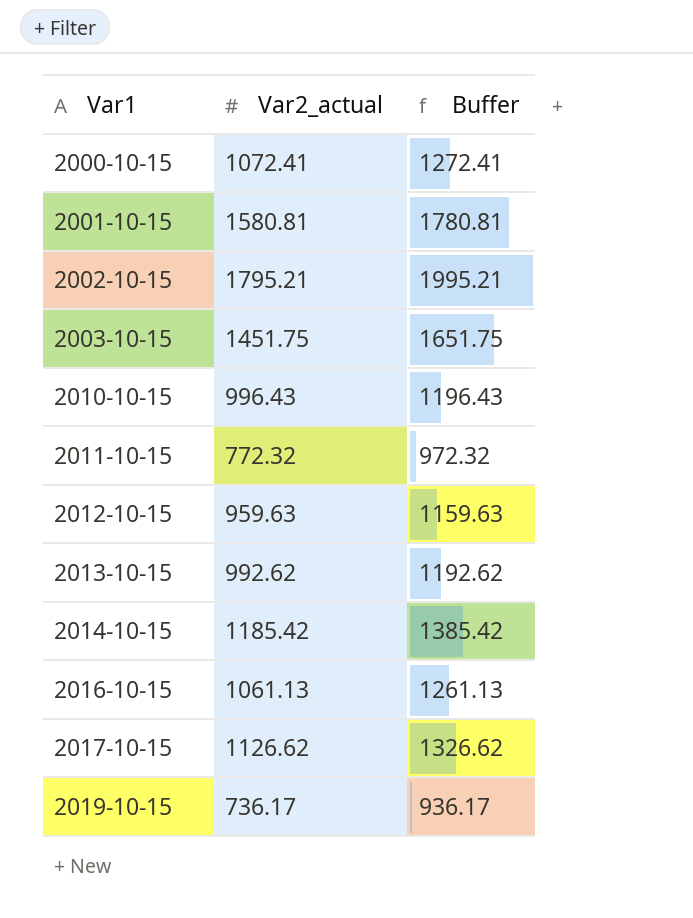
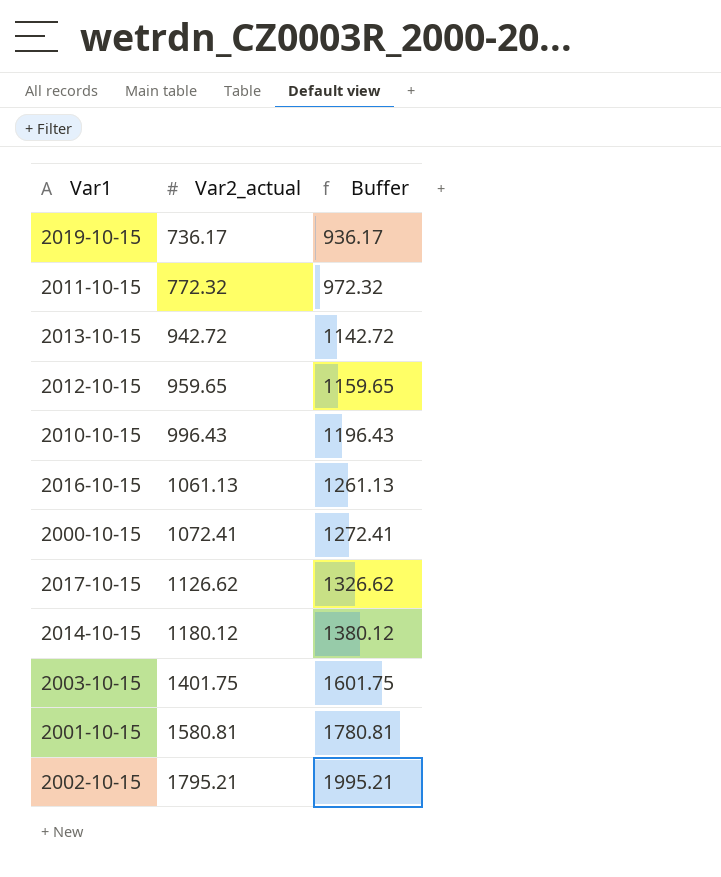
row order: Var1 ascending -> Var2_actual ascending
2013-10-15 | Var2_actual: 992.62 -> 942.72
2013-10-15 | Buffer: 1192.62 -> 1142.72
2012-10-15 | Var2_actual: 959.63 -> 959.65
2012-10-15 | Buffer: 1159.63 -> 1159.65
2014-10-15 | Var2_actual: 1185.42 -> 1180.12
2014-10-15 | Buffer: 1385.42 -> 1380.12
2003-10-15 | Var2_actual: 1451.75 -> 1401.75
2003-10-15 | Buffer: 1651.75 -> 1601.75

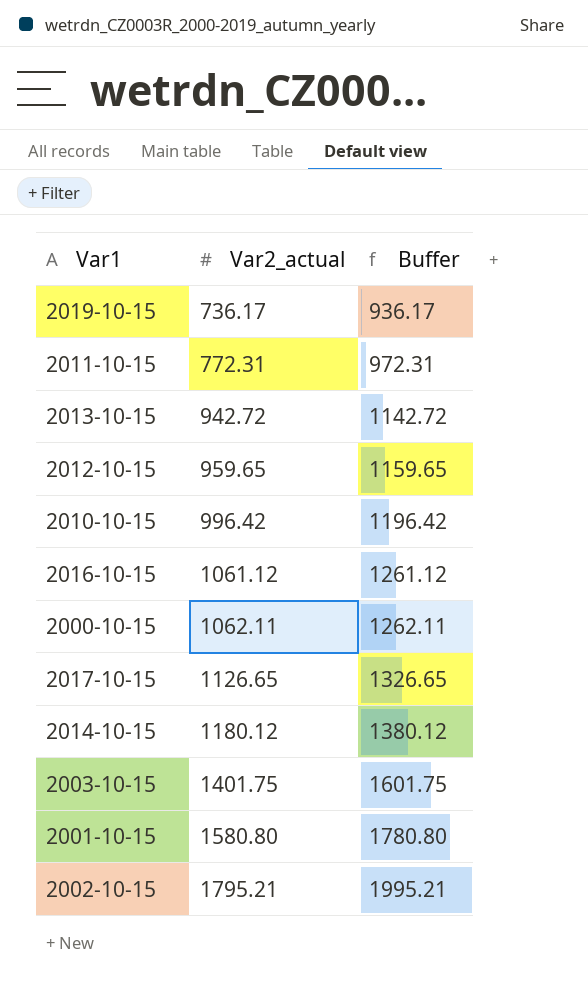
2011-10-15 | Var2_actual: 772.32 -> 772.31
2011-10-15 | Buffer: 972.32 -> 972.31
2010-10-15 | Var2_actual: 996.43 -> 996.42
2010-10-15 | Buffer: 1196.43 -> 1196.42
2016-10-15 | Var2_actual: 1061.13 -> 1061.12
2016-10-15 | Buffer: 1261.13 -> 1261.12
2000-10-15 | Var2_actual: 1072.41 -> 1062.11
2000-10-15 | Buffer: 1272.41 -> 1262.11
2017-10-15 | Var2_actual: 1126.62 -> 1126.65
2017-10-15 | Buffer: 1326.62 -> 1326.65
2001-10-15 | Var2_actual: 1580.81 -> 1580.80
2001-10-15 | Buffer: 1780.81 -> 1780.80

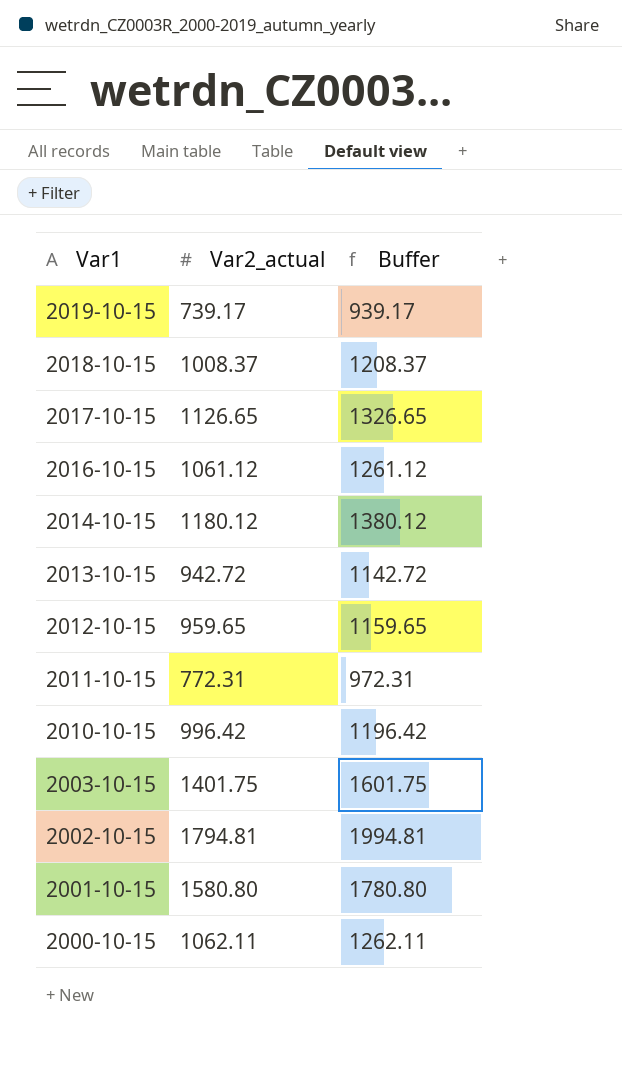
row order: Var2_actual ascending -> Var1 descending
2019-10-15 | Var2_actual: 736.17 -> 739.17
2019-10-15 | Buffer: 936.17 -> 939.17
row 2018-10-15: none -> 1008.37 | 1208.37
2002-10-15 | Var2_actual: 1795.21 -> 1794.81
2002-10-15 | Buffer: 1995.21 -> 1994.81

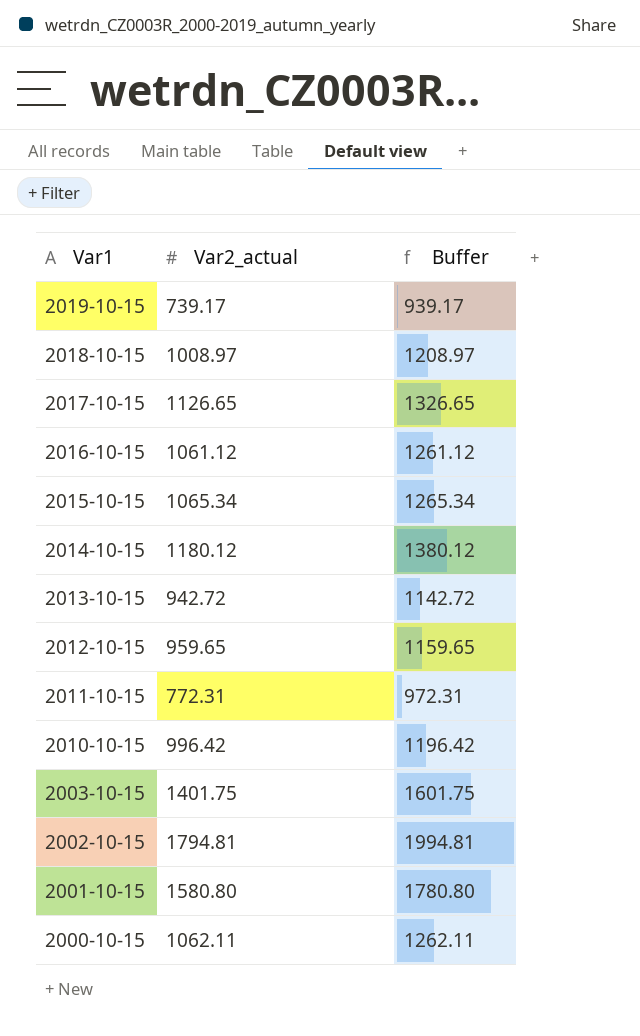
2018-10-15 | Var2_actual: 1008.37 -> 1008.97
2018-10-15 | Buffer: 1208.37 -> 1208.97
row 2015-10-15: none -> 1065.34 | 1265.34

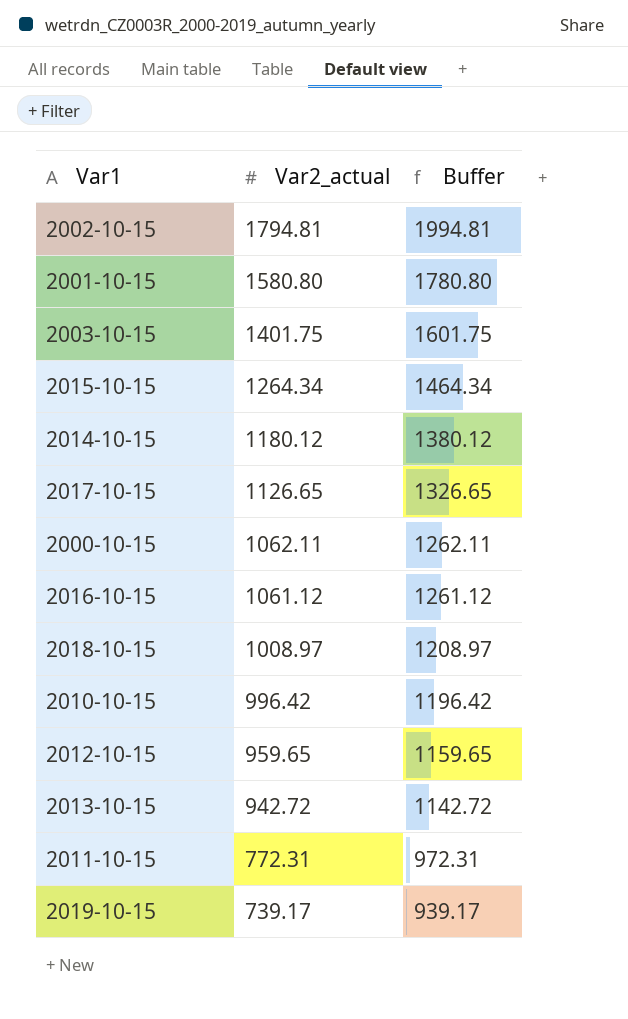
row order: Var1 descending -> Var2_actual descending
2015-10-15 | Var2_actual: 1065.34 -> 1264.34
2015-10-15 | Buffer: 1265.34 -> 1464.34

